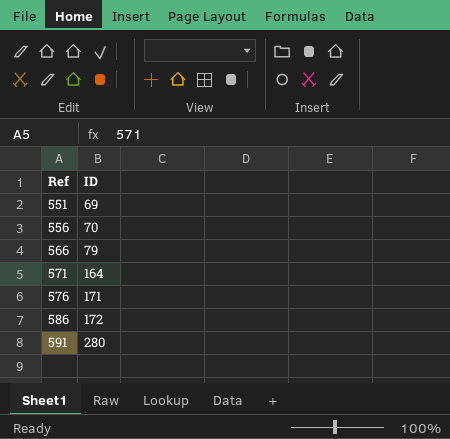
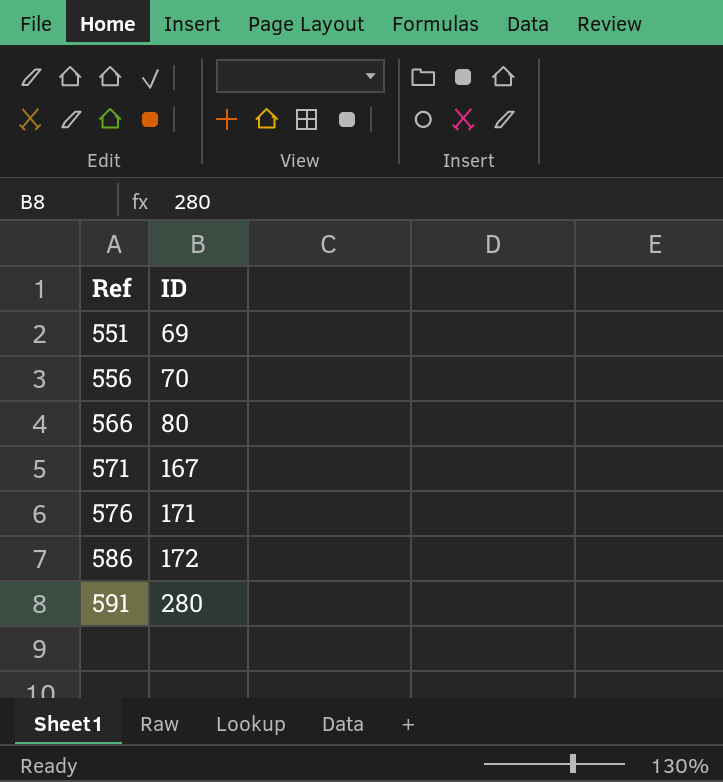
566 | ID: 79 -> 80
571 | ID: 164 -> 167

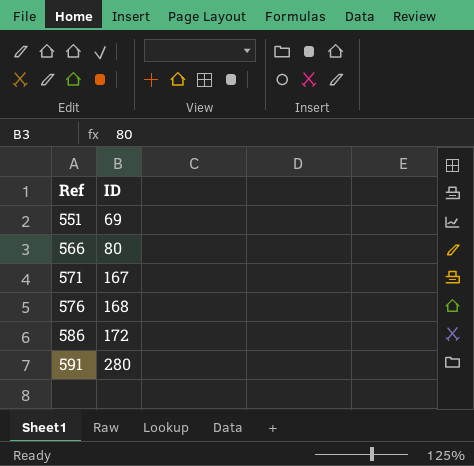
row 556: 70 -> none
576 | ID: 171 -> 168

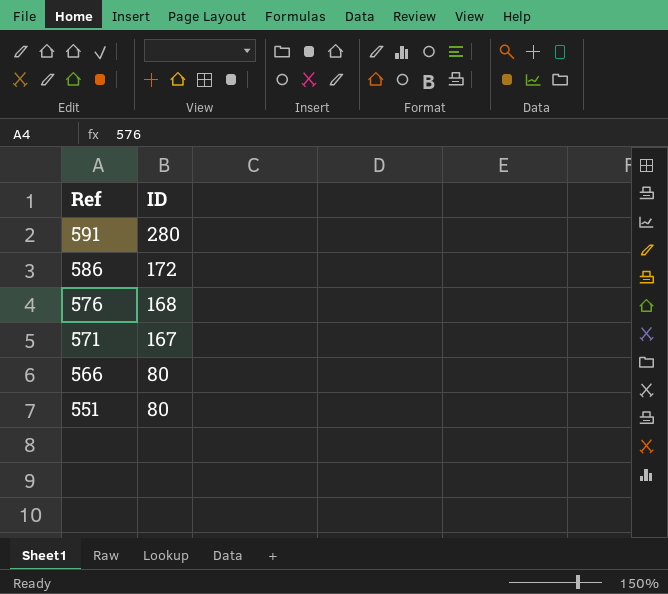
row order: Ref ascending -> Ref descending
551 | ID: 69 -> 80

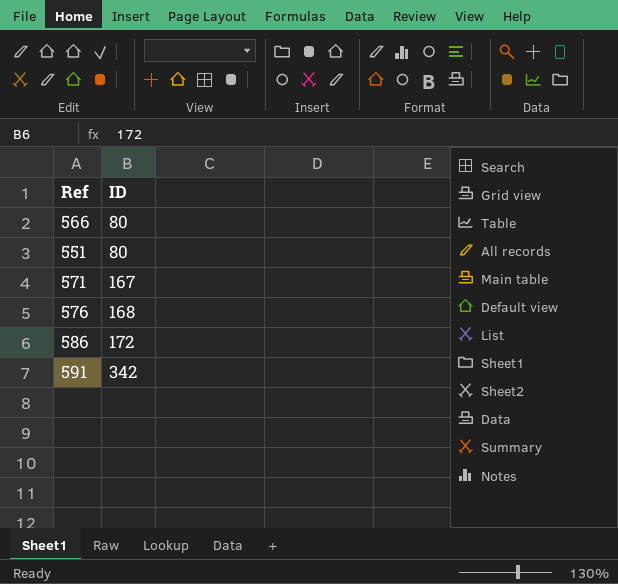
row order: Ref descending -> ID ascending
591 | ID: 280 -> 342

